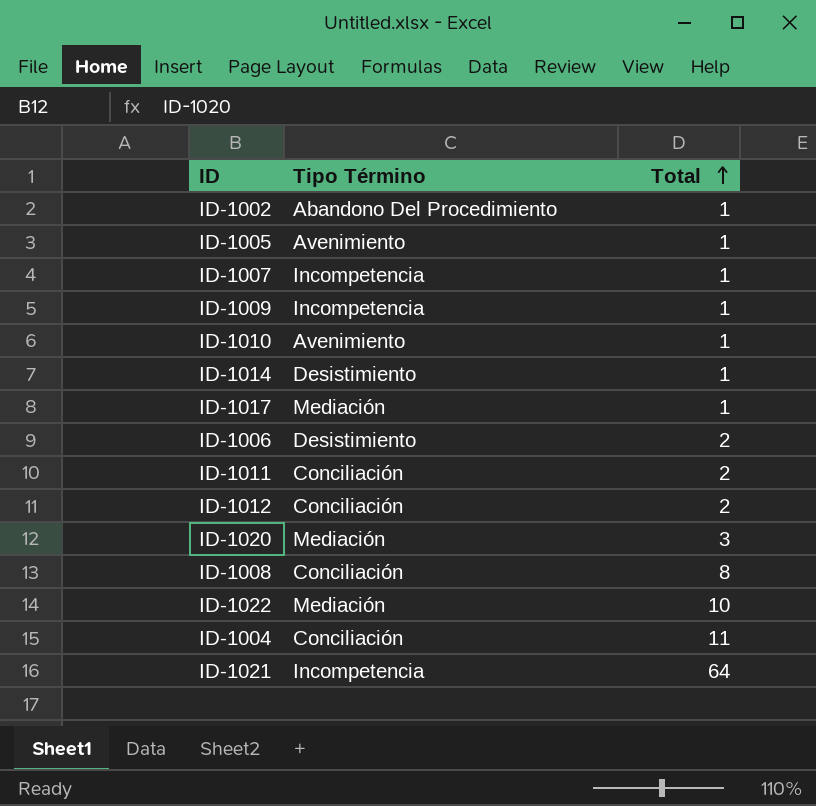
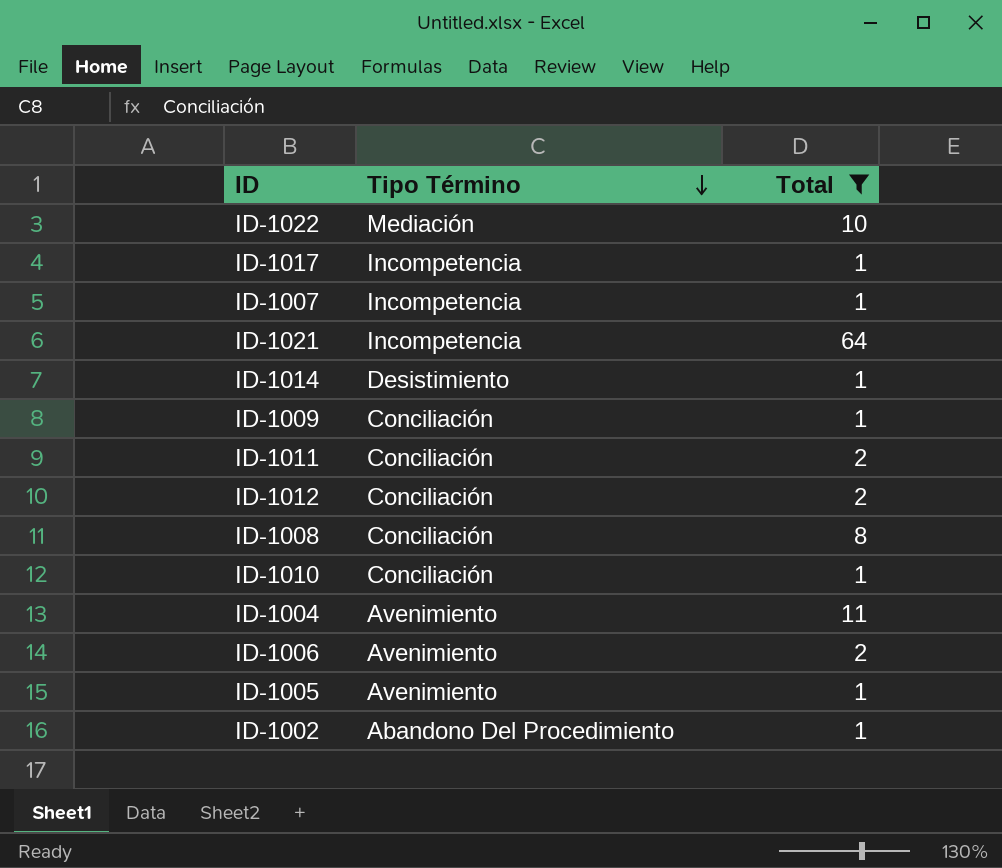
filter: none -> Total != 3
row order: Total ascending -> Tipo Término descending
ID-1017 | Tipo Término: Mediación -> Incompetencia
ID-1009 | Tipo Término: Incompetencia -> Conciliación
ID-1010 | Tipo Término: Avenimiento -> Conciliación
ID-1004 | Tipo Término: Conciliación -> Avenimiento
ID-1006 | Tipo Término: Desistimiento -> Avenimiento

